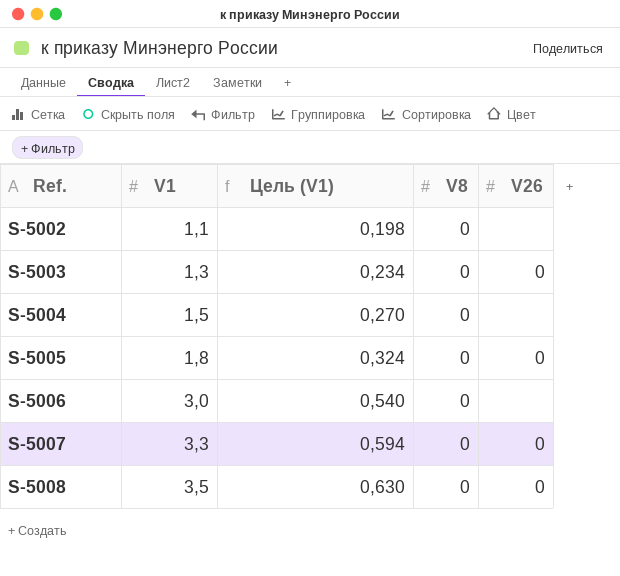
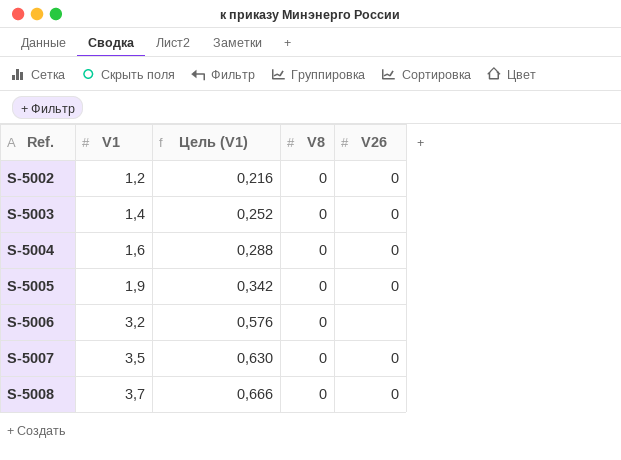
S-5002 | V1: 1,1 -> 1,2
S-5002 | Цель (V1): 0,198 -> 0,216
S-5002 | V26: none -> 0
S-5003 | V1: 1,3 -> 1,4
S-5003 | Цель (V1): 0,234 -> 0,252
S-5004 | V1: 1,5 -> 1,6
S-5004 | Цель (V1): 0,270 -> 0,288
S-5004 | V26: none -> 0
S-5005 | V1: 1,8 -> 1,9
S-5005 | Цель (V1): 0,324 -> 0,342
S-5006 | V1: 3,0 -> 3,2
S-5006 | Цель (V1): 0,540 -> 0,576
S-5007 | V1: 3,3 -> 3,5
S-5007 | Цель (V1): 0,594 -> 0,630
S-5008 | V1: 3,5 -> 3,7
S-5008 | Цель (V1): 0,630 -> 0,666

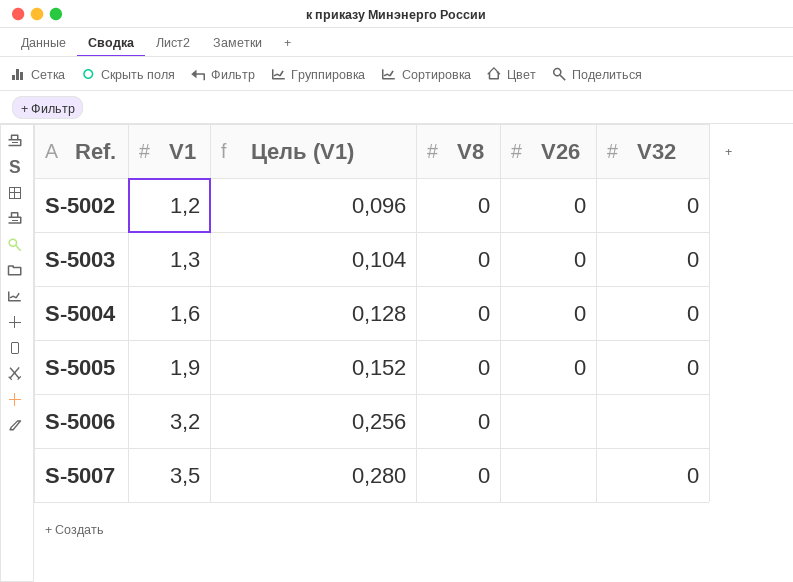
column Цель (V1) | formula: [V1] * 0,18 -> [V1] * 0,08
column V32 | position: none -> 6
row S-5008: 3,7 | 0,666 | 0 | 0 -> none
S-5003 | V1: 1,4 -> 1,3
S-5007 | V26: 0 -> none

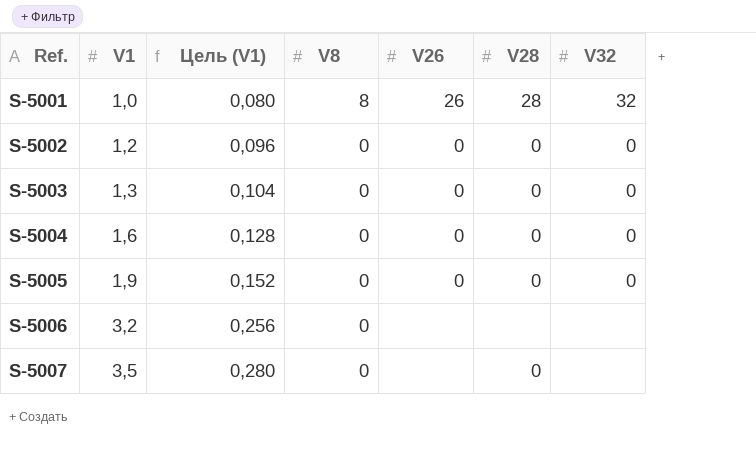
column V28 | position: none -> 6
row S-5001: none -> 1,0 | 0,080 | 8 | 26 | 28 | 32
S-5007 | V32: 0 -> none

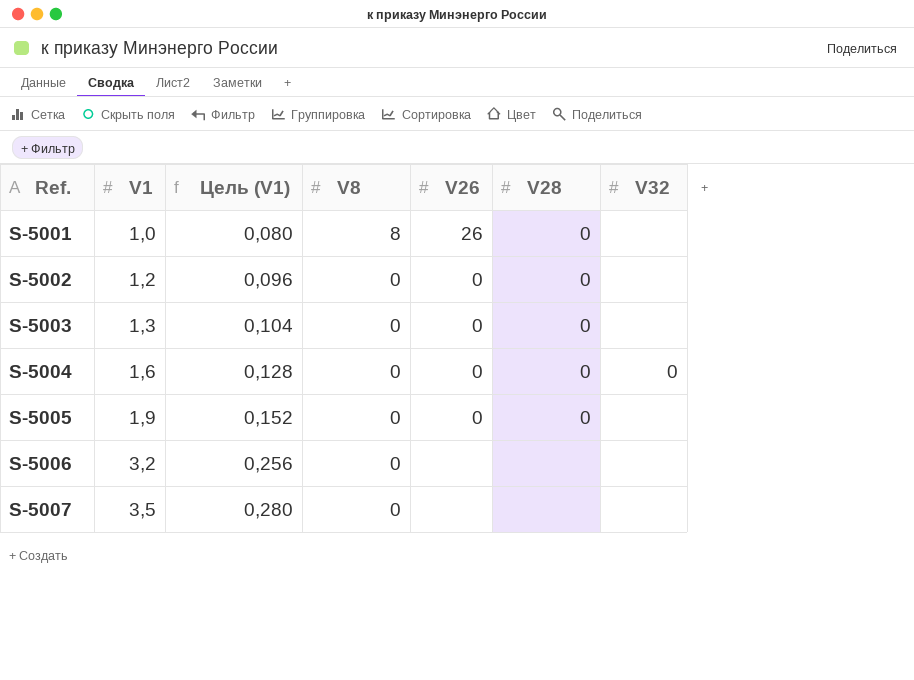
S-5001 | V28: 28 -> 0
S-5001 | V32: 32 -> none
S-5002 | V32: 0 -> none
S-5003 | V32: 0 -> none
S-5005 | V32: 0 -> none
S-5007 | V28: 0 -> none

